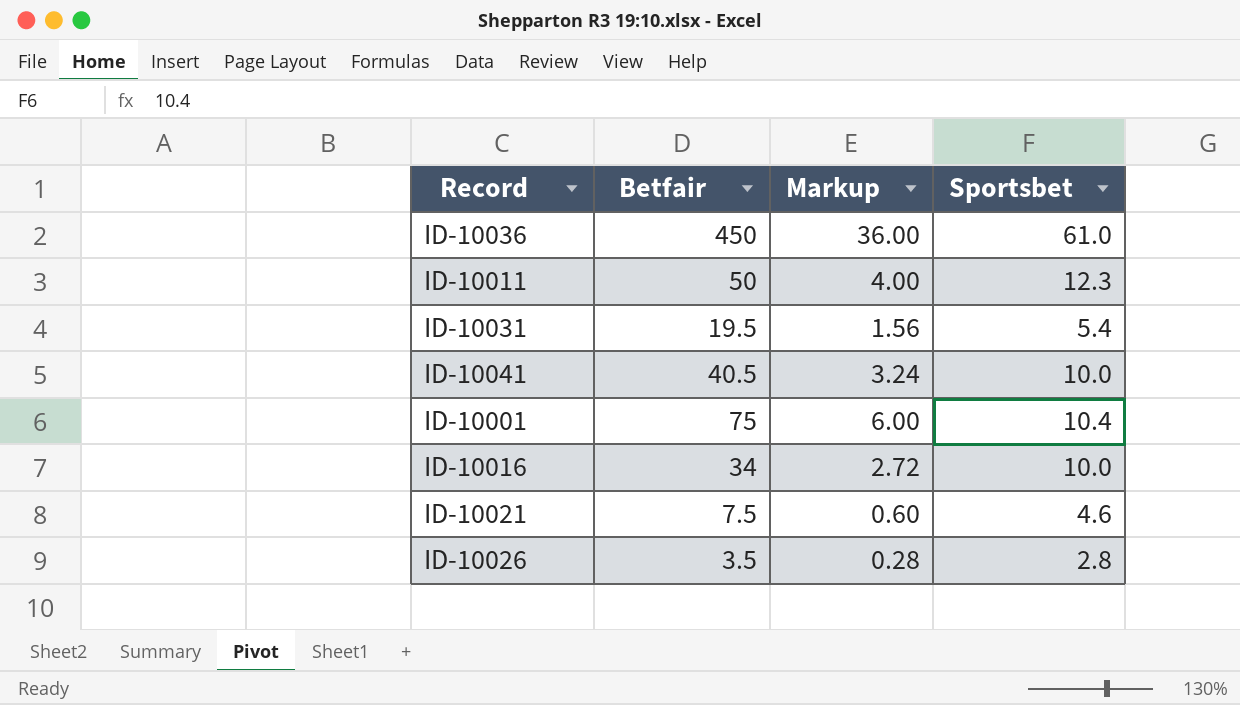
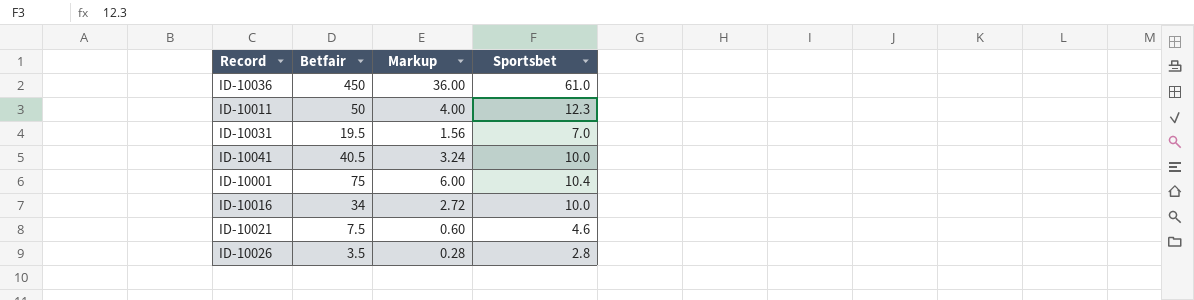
ID-10031 | Sportsbet: 5.4 -> 7.0

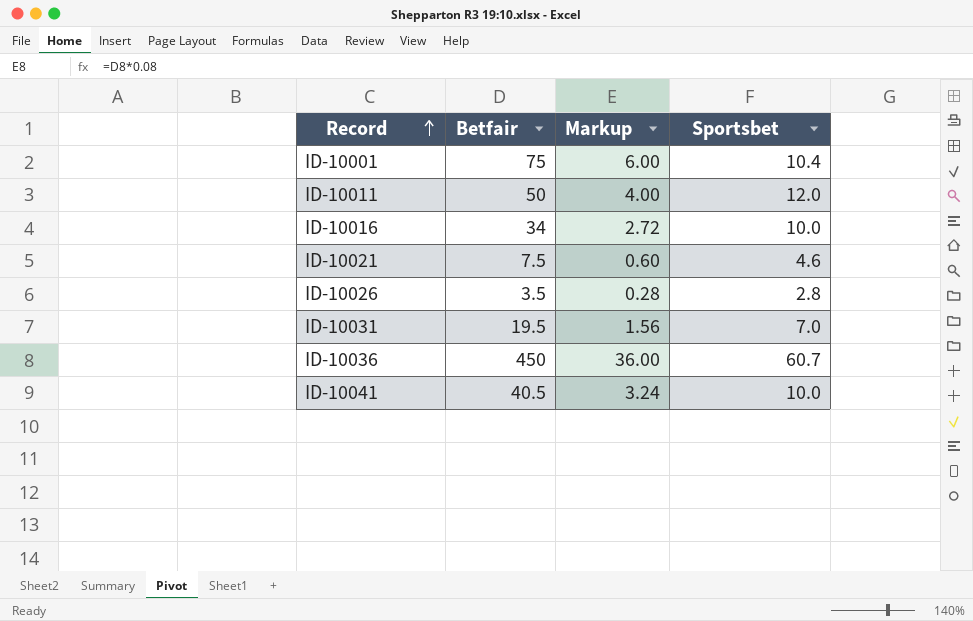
row order: none -> Record ascending
ID-10011 | Sportsbet: 12.3 -> 12.0
ID-10036 | Sportsbet: 61.0 -> 60.7

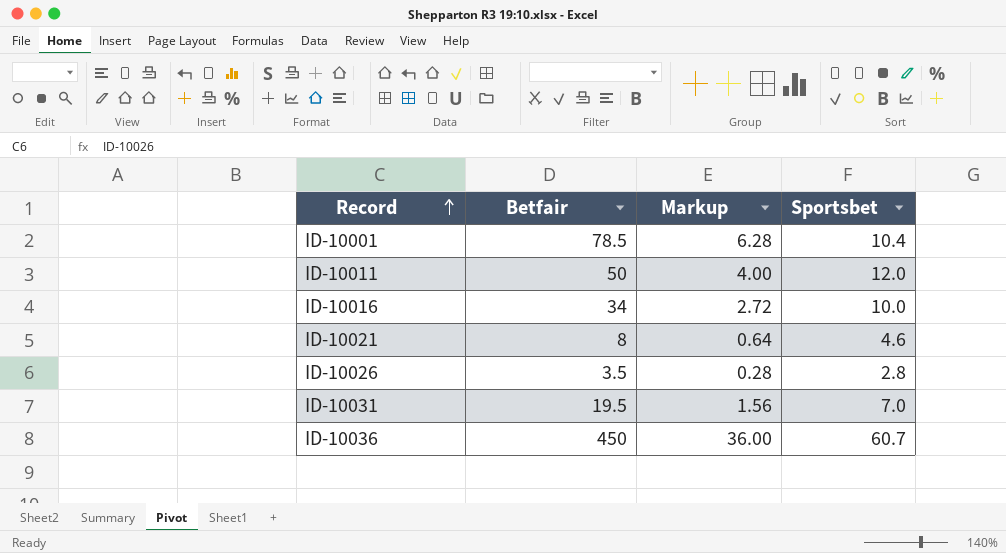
row ID-10041: 40.5 | 3.24 | 10.0 -> none
ID-10001 | Betfair: 75 -> 78.5
ID-10001 | Markup: 6.00 -> 6.28
ID-10021 | Betfair: 7.5 -> 8
ID-10021 | Markup: 0.60 -> 0.64

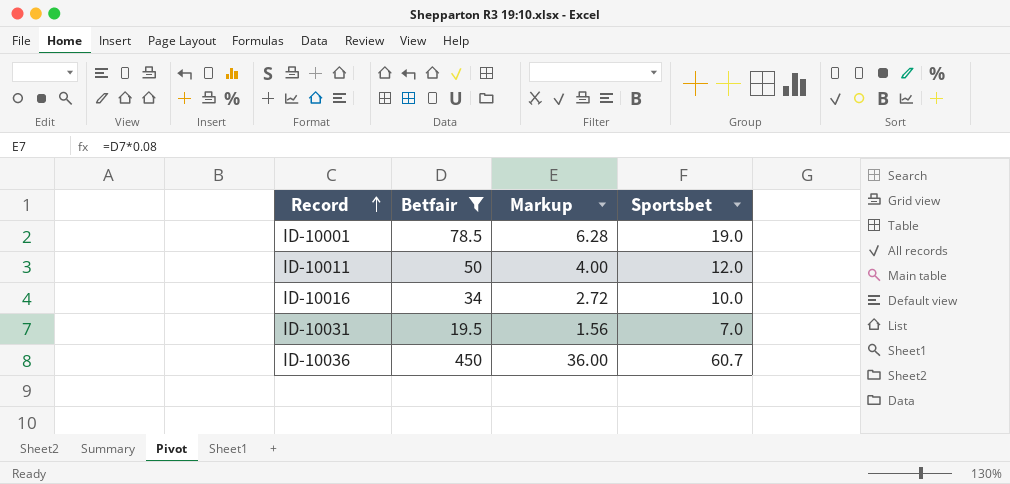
filter: none -> Betfair >= 19.5
ID-10001 | Sportsbet: 10.4 -> 19.0

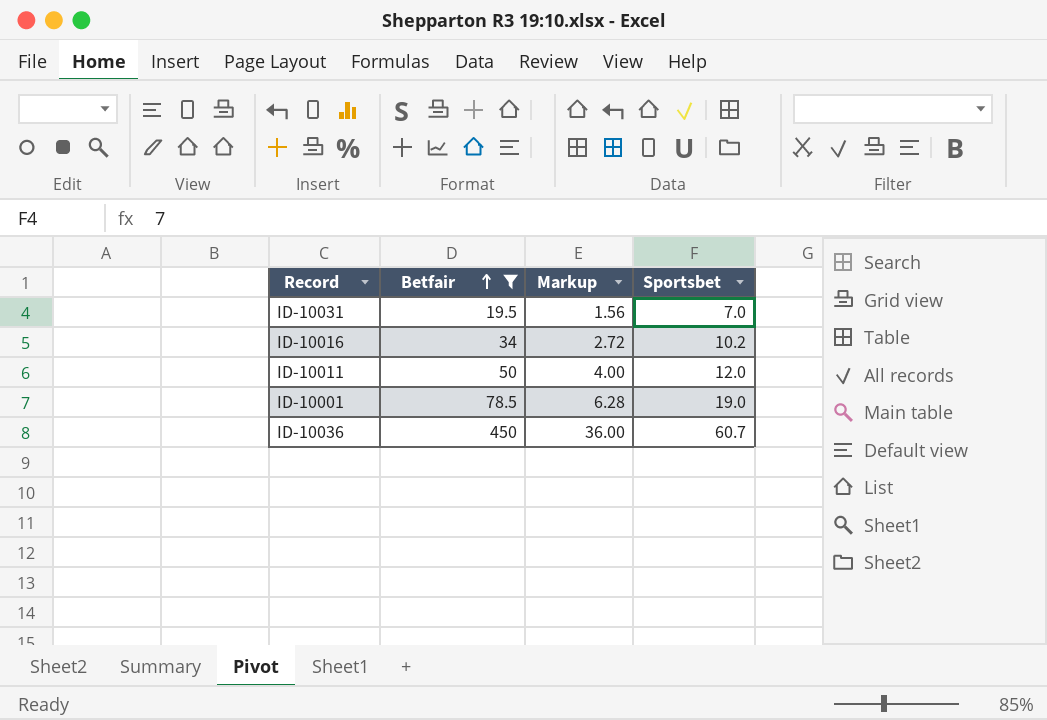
row order: Record ascending -> Betfair ascending
ID-10016 | Sportsbet: 10.0 -> 10.2

